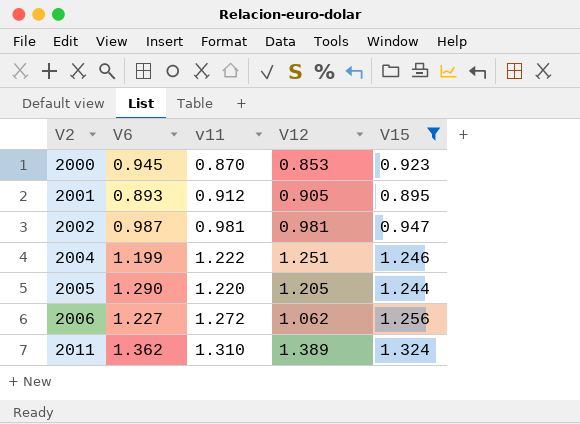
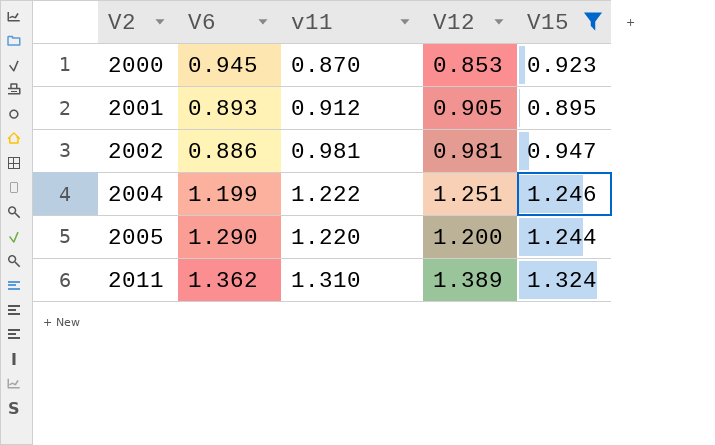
row 2006: 1.227 | 1.272 | 1.062 | 1.256 -> none
2002 | V6: 0.987 -> 0.886
2005 | V12: 1.205 -> 1.200

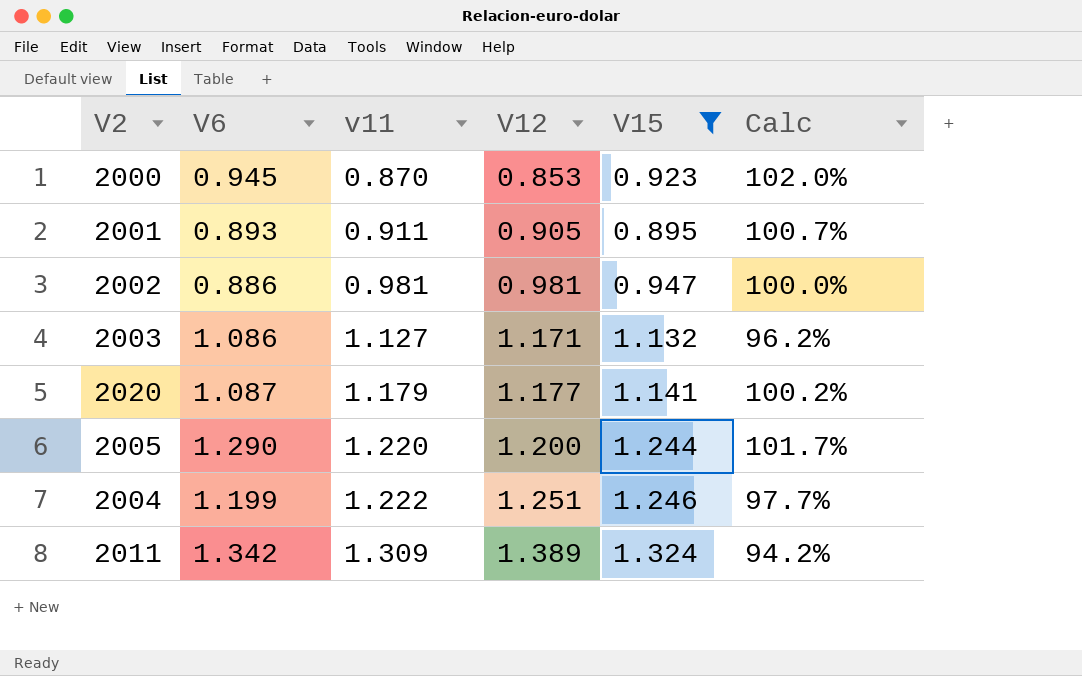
row order: V2 ascending -> v11 ascending
column Calc | formula: none -> [v11] / [V12]
2001 | v11: 0.912 -> 0.911
row 2003: none -> 1.086 | 1.127 | 1.171 | 1.132 | 96.2%
row 2020: none -> 1.087 | 1.179 | 1.177 | 1.141 | 100.2%
2011 | V6: 1.362 -> 1.342
2011 | v11: 1.310 -> 1.309

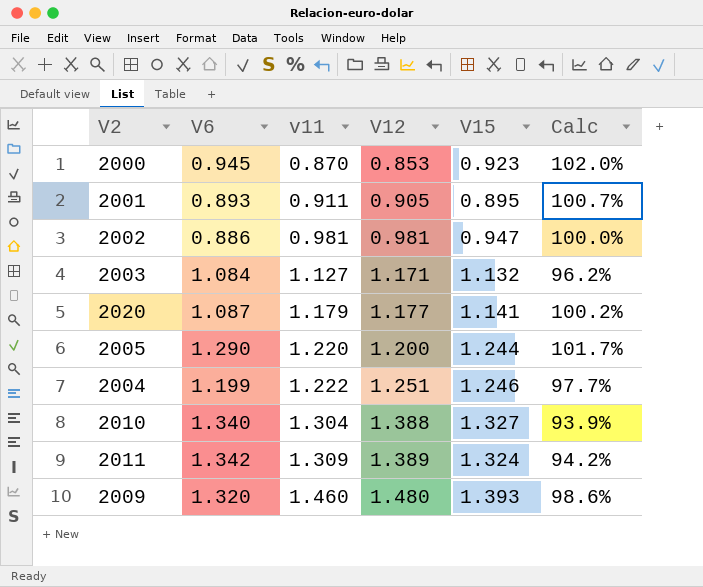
filter: V15 <= 1.324 -> none
2003 | V6: 1.086 -> 1.084

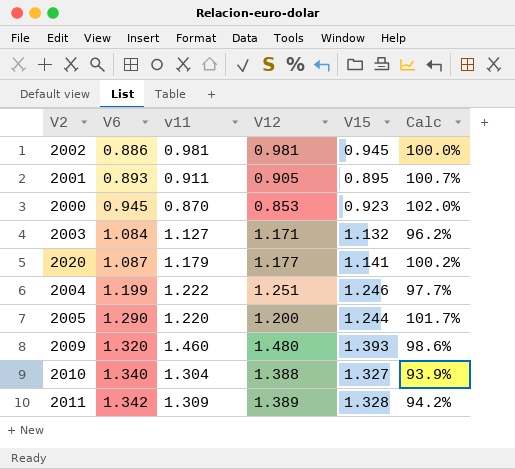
row order: v11 ascending -> V6 ascending
2002 | V15: 0.947 -> 0.945
2011 | V15: 1.324 -> 1.328

